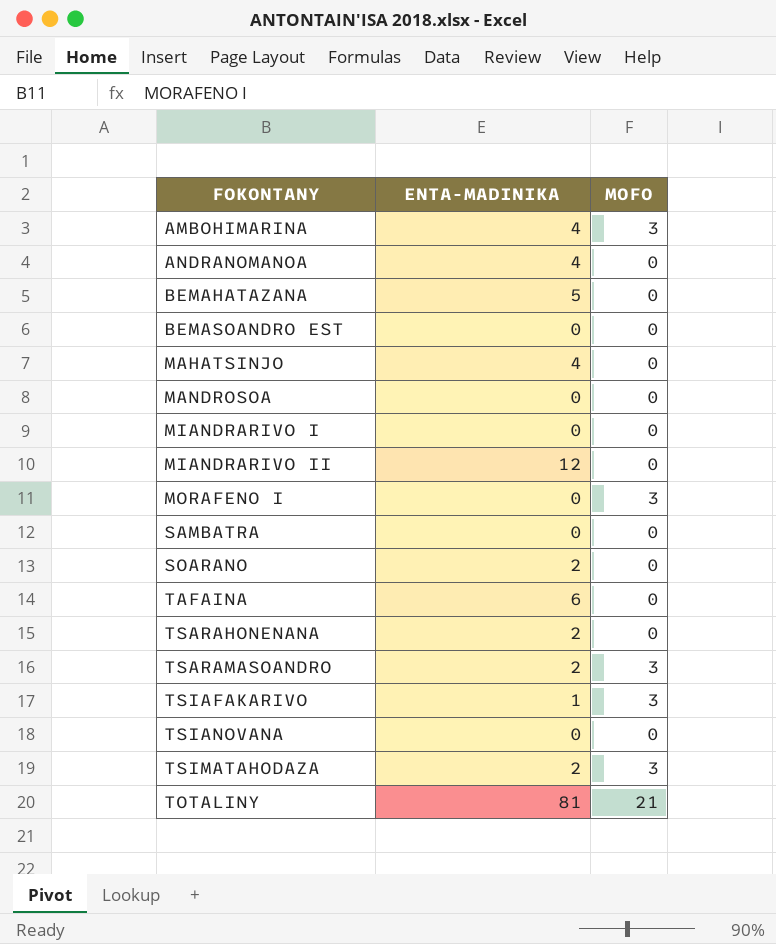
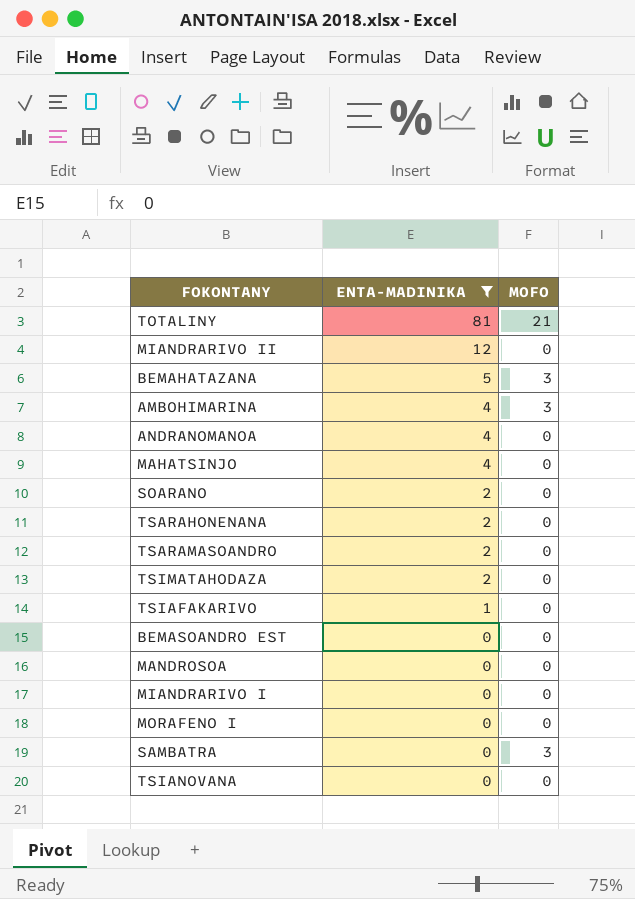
filter: none -> ENTA-MADINIKA != 6
row order: none -> ENTA-MADINIKA descending
BEMAHATAZANA | MOFO: 0 -> 3
TSARAMASOANDRO | MOFO: 3 -> 0
TSIMATAHODAZA | MOFO: 3 -> 0
TSIAFAKARIVO | MOFO: 3 -> 0
MORAFENO I | MOFO: 3 -> 0
SAMBATRA | MOFO: 0 -> 3

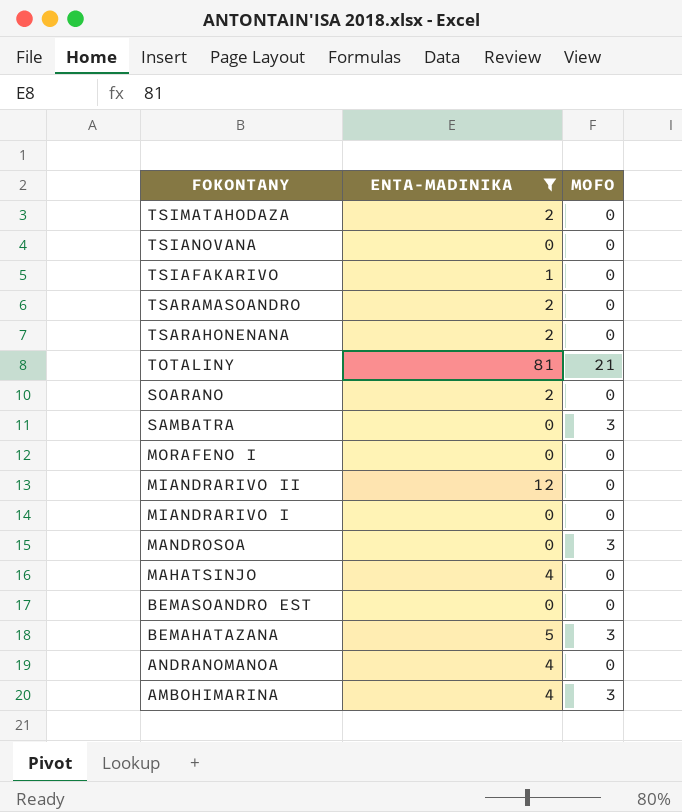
row order: ENTA-MADINIKA descending -> FOKONTANY descending
MANDROSOA | MOFO: 0 -> 3

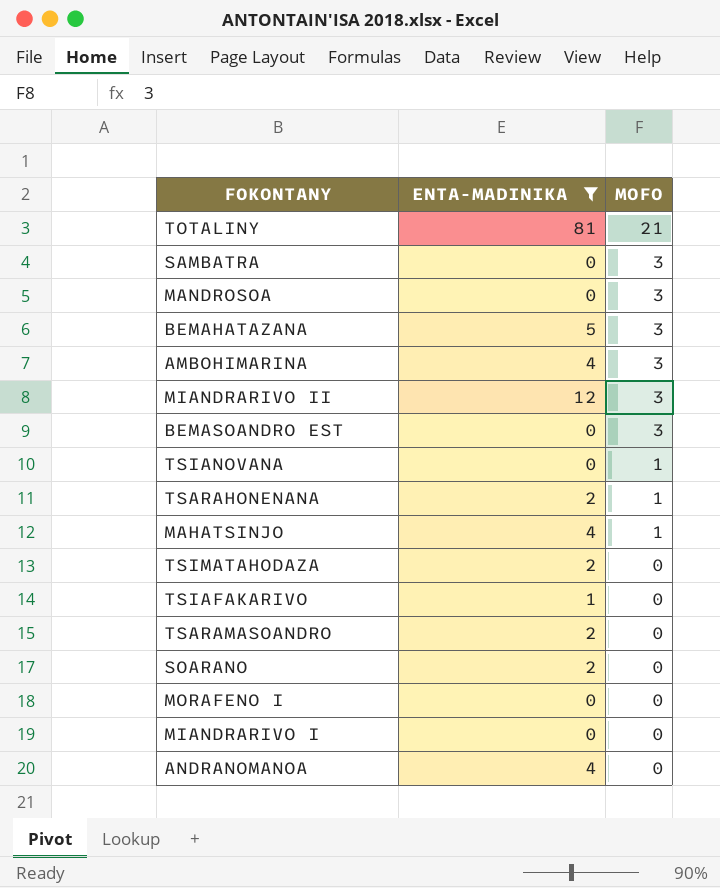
row order: FOKONTANY descending -> MOFO descending
MIANDRARIVO II | MOFO: 0 -> 3
BEMASOANDRO EST | MOFO: 0 -> 3
TSIANOVANA | MOFO: 0 -> 1
TSARAHONENANA | MOFO: 0 -> 1
MAHATSINJO | MOFO: 0 -> 1

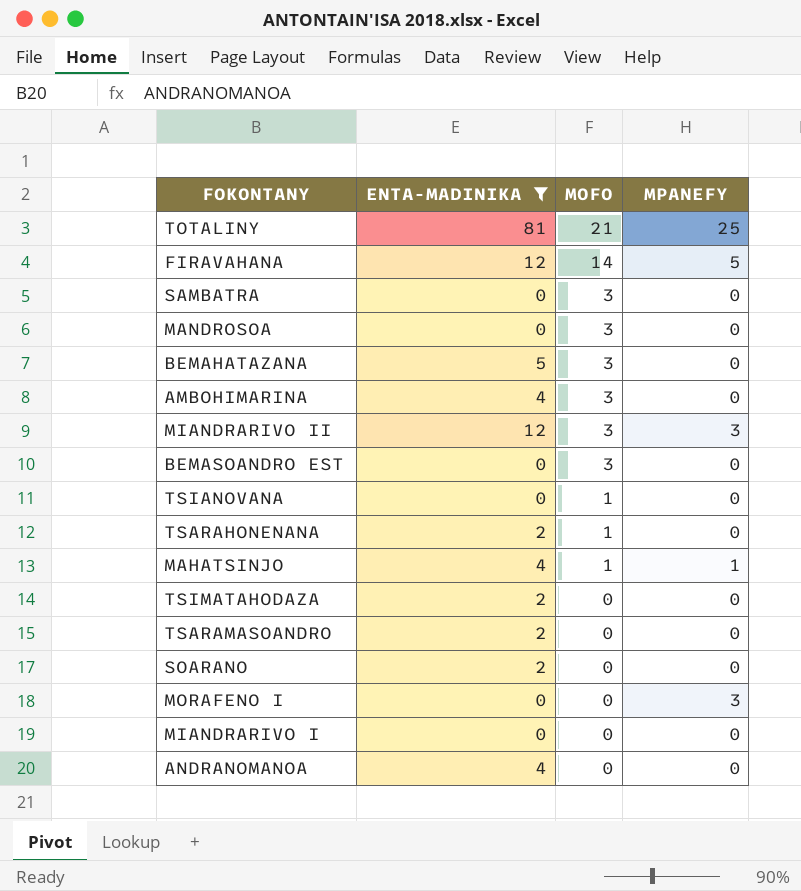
column MPANEFY | position: none -> 4
row TSIAFAKARIVO: 1 | 0 -> none
row FIRAVAHANA: none -> 12 | 14 | 5

